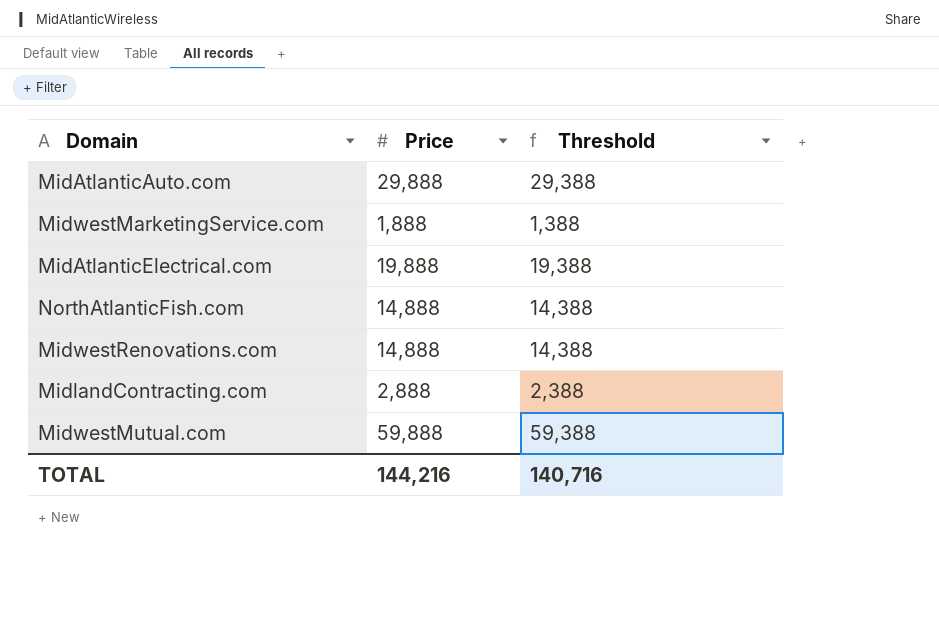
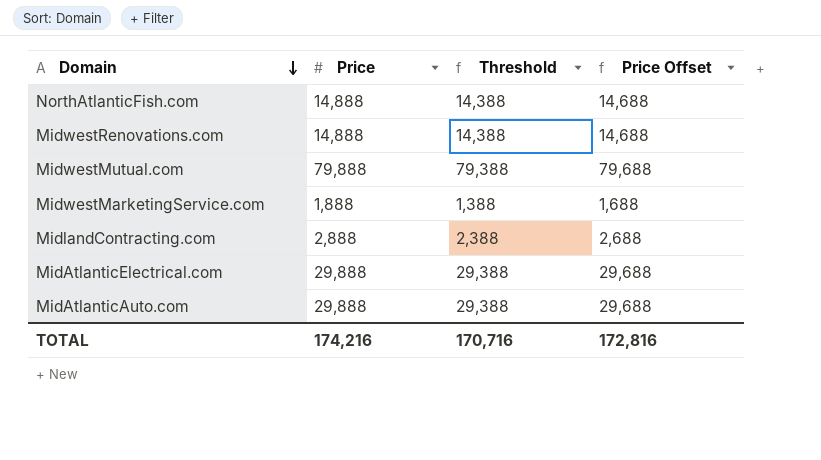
row order: none -> Domain descending
column Price Offset | formula: none -> [Price] - 200
MidwestMutual.com | Price: 59,888 -> 79,888
MidwestMutual.com | Threshold: 59,388 -> 79,388
MidAtlanticElectrical.com | Price: 19,888 -> 29,888
MidAtlanticElectrical.com | Threshold: 19,388 -> 29,388
TOTAL | Price: 144,216 -> 174,216
TOTAL | Threshold: 140,716 -> 170,716

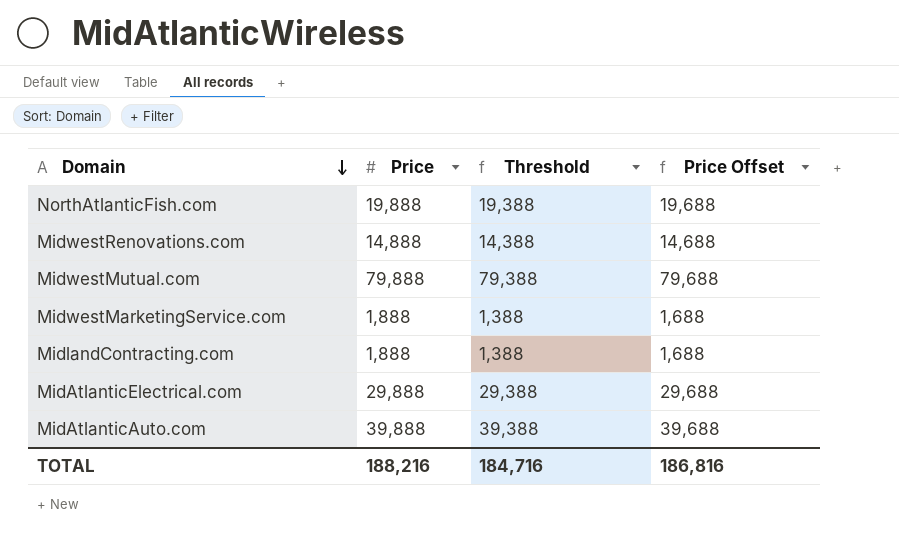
NorthAtlanticFish.com | Price: 14,888 -> 19,888
NorthAtlanticFish.com | Threshold: 14,388 -> 19,388
NorthAtlanticFish.com | Price Offset: 14,688 -> 19,688
MidlandContracting.com | Price: 2,888 -> 1,888
MidlandContracting.com | Threshold: 2,388 -> 1,388
MidlandContracting.com | Price Offset: 2,688 -> 1,688
MidAtlanticAuto.com | Price: 29,888 -> 39,888
MidAtlanticAuto.com | Threshold: 29,388 -> 39,388
MidAtlanticAuto.com | Price Offset: 29,688 -> 39,688
TOTAL | Price: 174,216 -> 188,216
TOTAL | Threshold: 170,716 -> 184,716
TOTAL | Price Offset: 172,816 -> 186,816

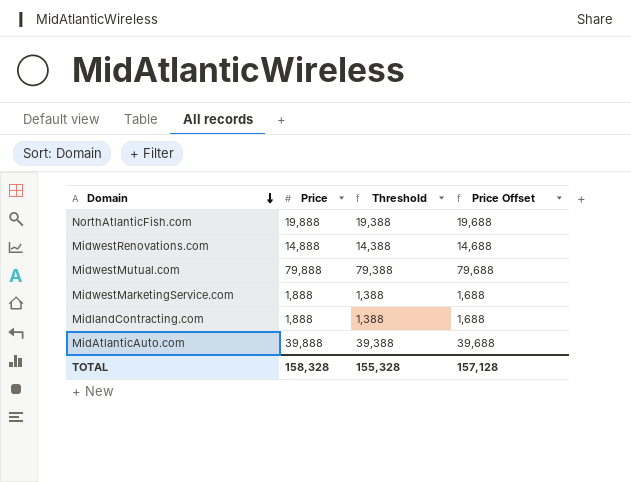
row MidAtlanticElectrical.com: 29,888 | 29,388 | 29,688 -> none
TOTAL | Price: 188,216 -> 158,328
TOTAL | Threshold: 184,716 -> 155,328
TOTAL | Price Offset: 186,816 -> 157,128

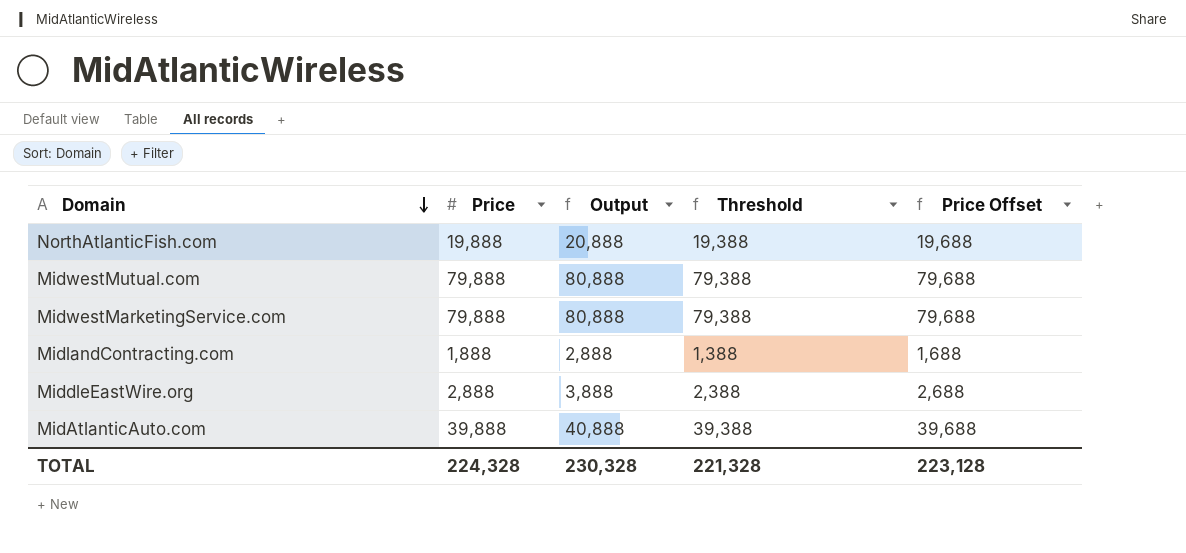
column Output | formula: none -> [Price] + 1000
row MidwestRenovations.com: 14,888 | 14,388 | 14,688 -> none
MidwestMarketingService.com | Price: 1,888 -> 79,888
MidwestMarketingService.com | Threshold: 1,388 -> 79,388
MidwestMarketingService.com | Price Offset: 1,688 -> 79,688
row MiddleEastWire.org: none -> 2,888 | 3,888 | 2,388 | 2,688
TOTAL | Price: 158,328 -> 224,328
TOTAL | Threshold: 155,328 -> 221,328
TOTAL | Price Offset: 157,128 -> 223,128

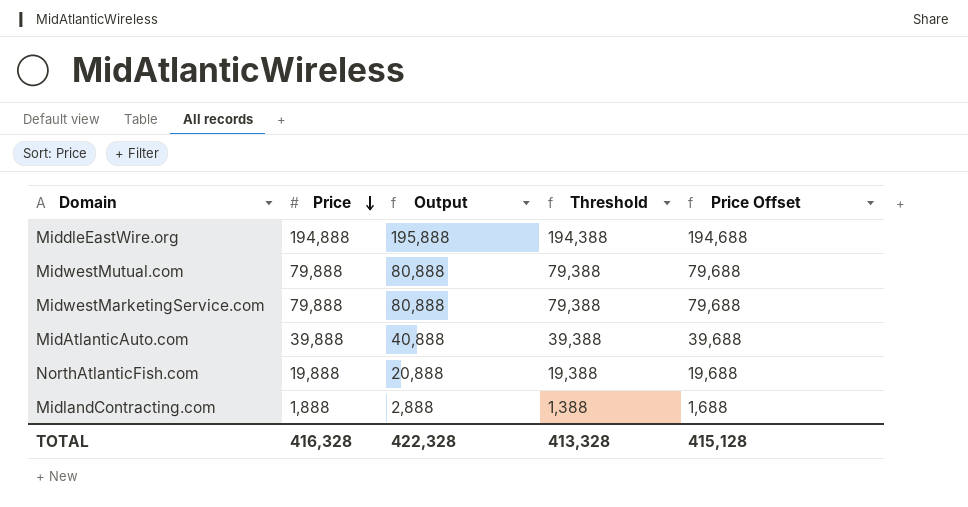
row order: Domain descending -> Price descending
MiddleEastWire.org | Price: 2,888 -> 194,888
MiddleEastWire.org | Output: 3,888 -> 195,888
MiddleEastWire.org | Threshold: 2,388 -> 194,388
MiddleEastWire.org | Price Offset: 2,688 -> 194,688
TOTAL | Price: 224,328 -> 416,328
TOTAL | Output: 230,328 -> 422,328
TOTAL | Threshold: 221,328 -> 413,328
TOTAL | Price Offset: 223,128 -> 415,128

